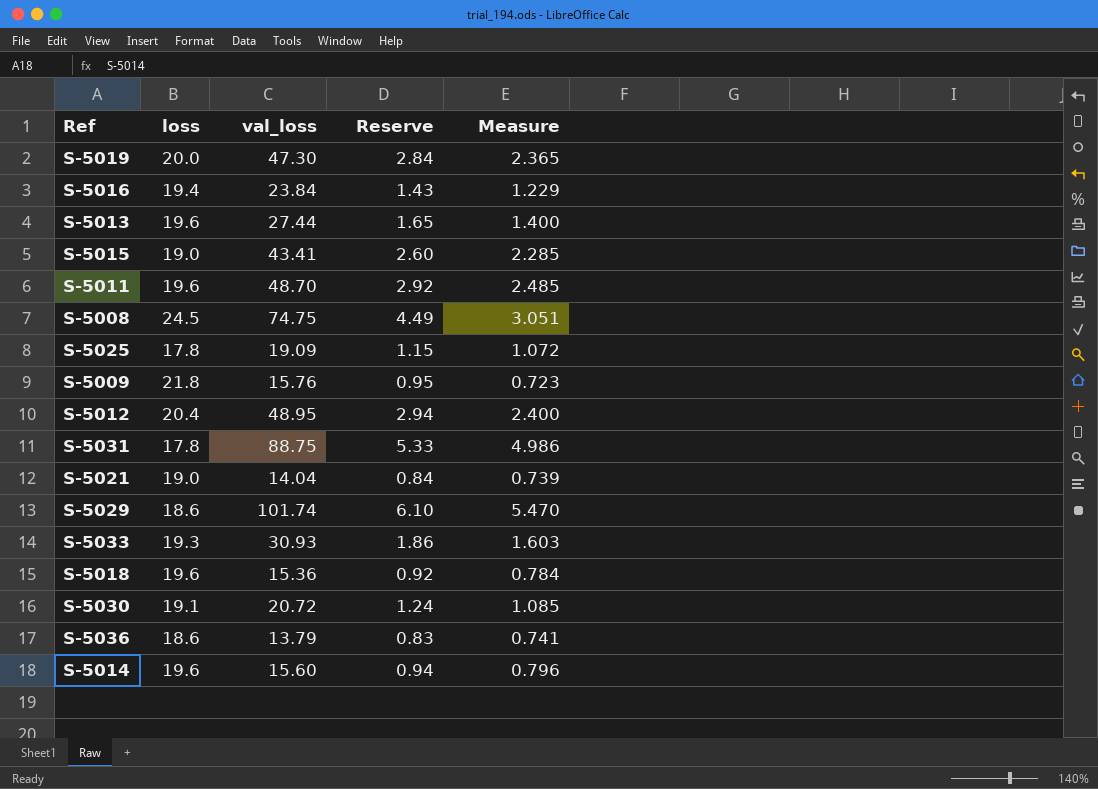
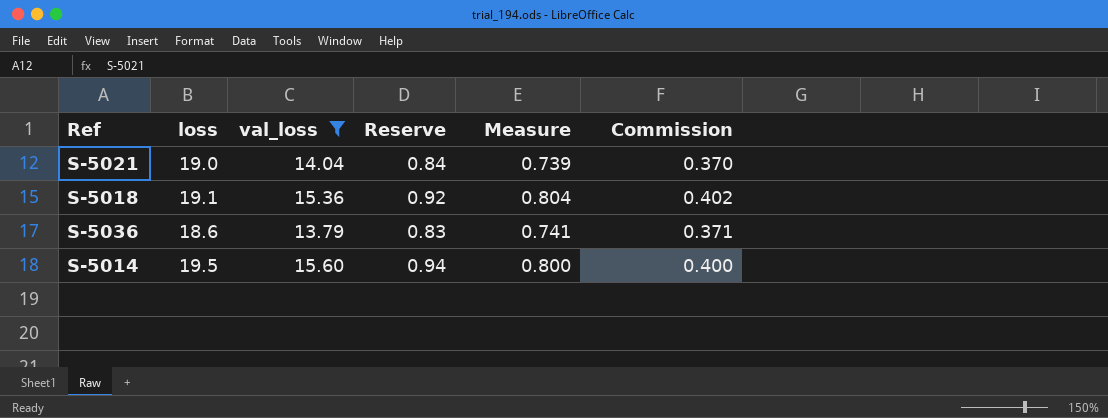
filter: none -> val_loss <= 15.60
column Commission | formula: none -> [Measure] * 0.5
S-5018 | loss: 19.6 -> 19.1
S-5018 | Measure: 0.784 -> 0.804
S-5014 | loss: 19.6 -> 19.5
S-5014 | Measure: 0.796 -> 0.800

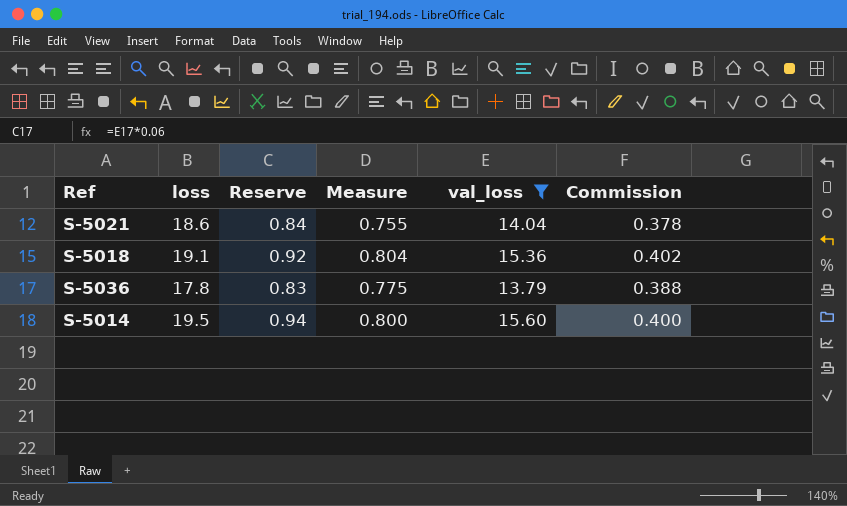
column val_loss | position: 3 -> 5
S-5021 | loss: 19.0 -> 18.6
S-5021 | Measure: 0.739 -> 0.755
S-5021 | Commission: 0.370 -> 0.378
S-5036 | loss: 18.6 -> 17.8
S-5036 | Measure: 0.741 -> 0.775
S-5036 | Commission: 0.371 -> 0.388

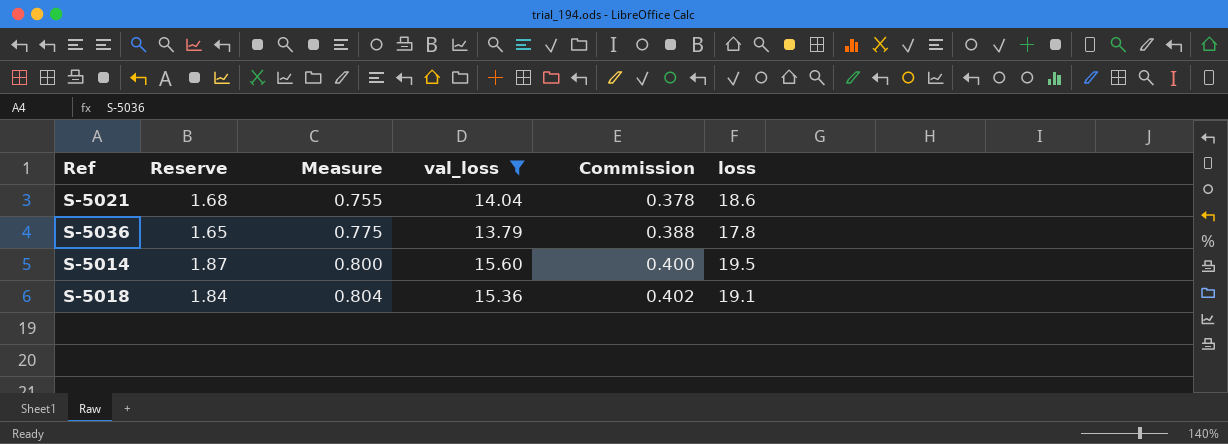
row order: none -> Measure ascending
column Reserve | formula: [val_loss] * 0.06 -> [val_loss] * 0.12
column loss | position: 2 -> 6

